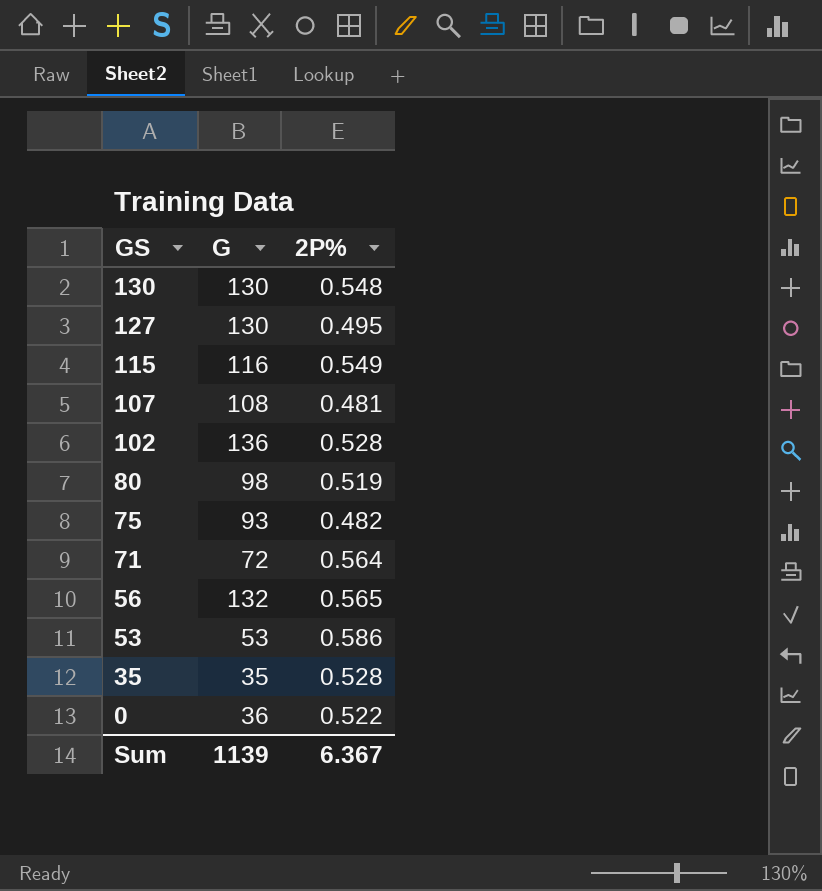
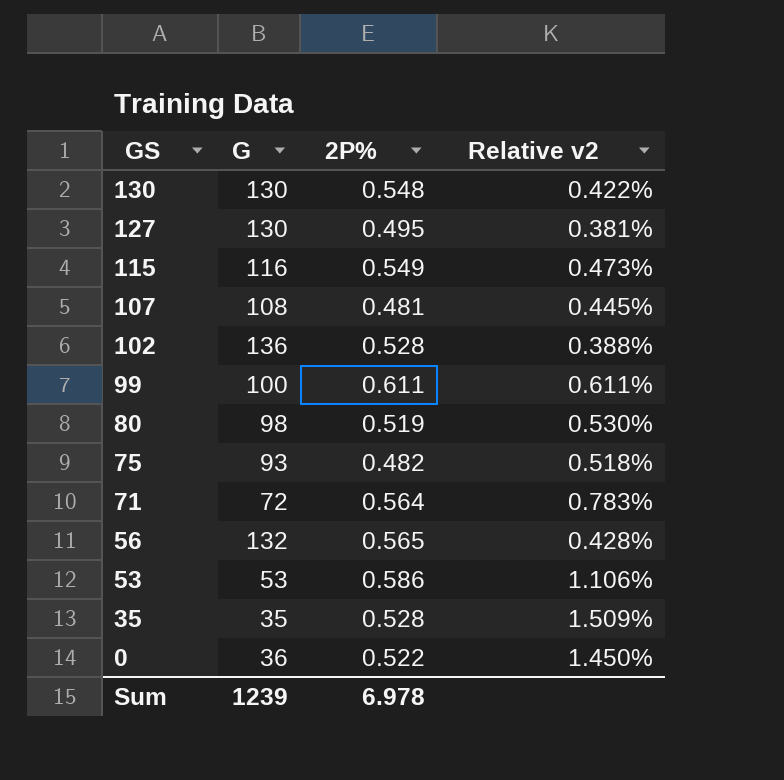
column Relative v2 | formula: none -> [2P%] / [G]
row 99: none -> 100 | 0.611 | 0.611%
Sum | G: 1139 -> 1239
Sum | 2P%: 6.367 -> 6.978

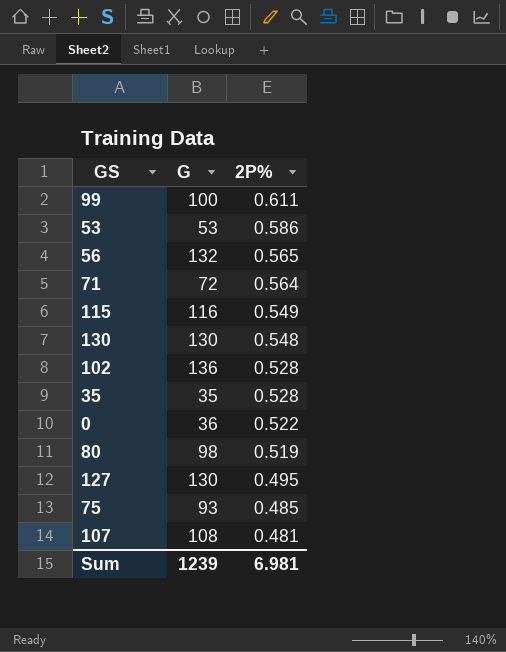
row order: GS descending -> 2P% descending
column Relative v2 | formula: [2P%] / [G] -> none
75 | 2P%: 0.482 -> 0.485
Sum | 2P%: 6.978 -> 6.981

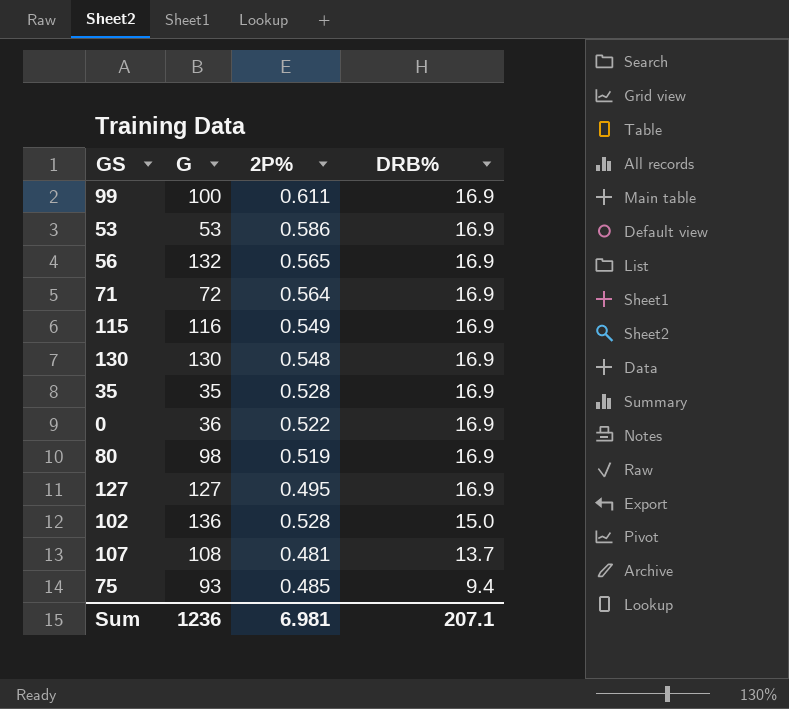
row order: 2P% descending -> DRB% descending
column DRB% | position: none -> 4
127 | G: 130 -> 127
Sum | G: 1239 -> 1236

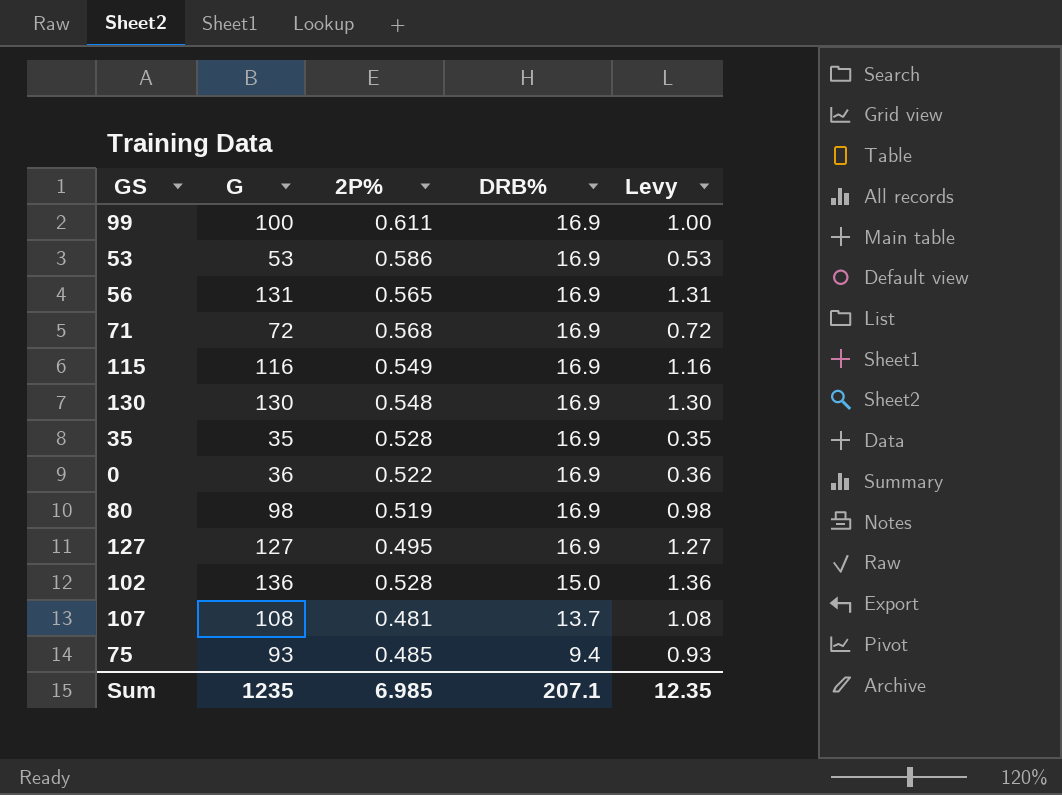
column Levy | formula: none -> [G] * 0.01
56 | G: 132 -> 131
71 | 2P%: 0.564 -> 0.568
Sum | G: 1236 -> 1235
Sum | 2P%: 6.981 -> 6.985

